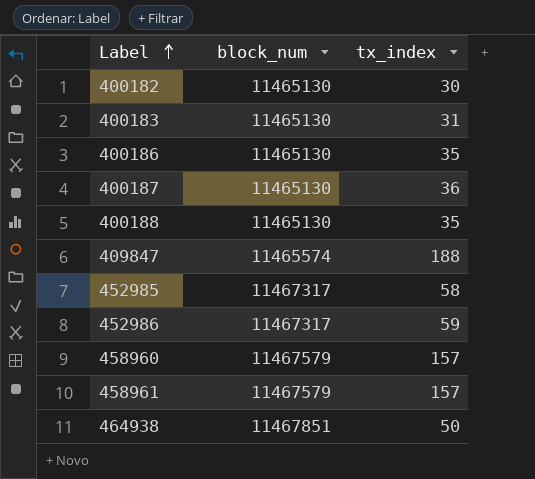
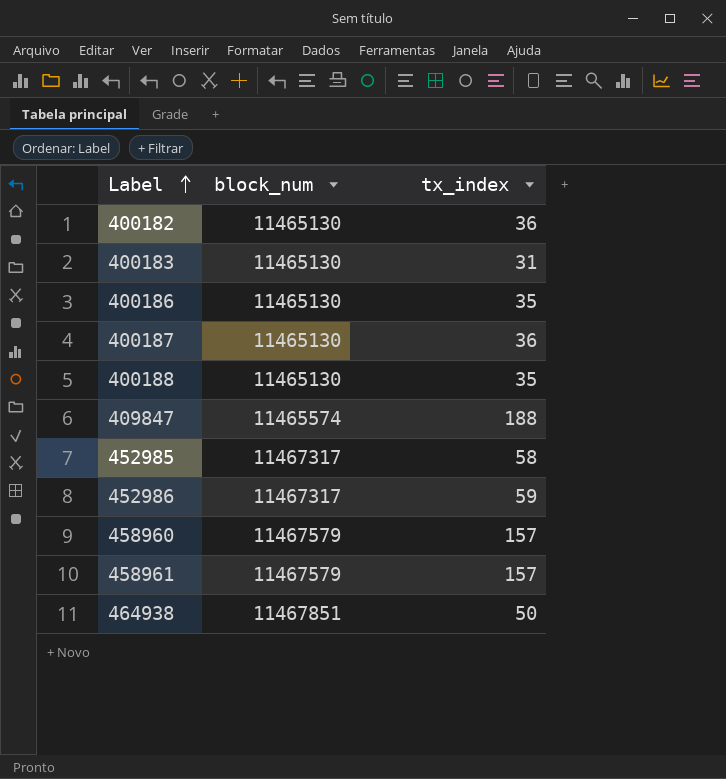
400182 | tx_index: 30 -> 36

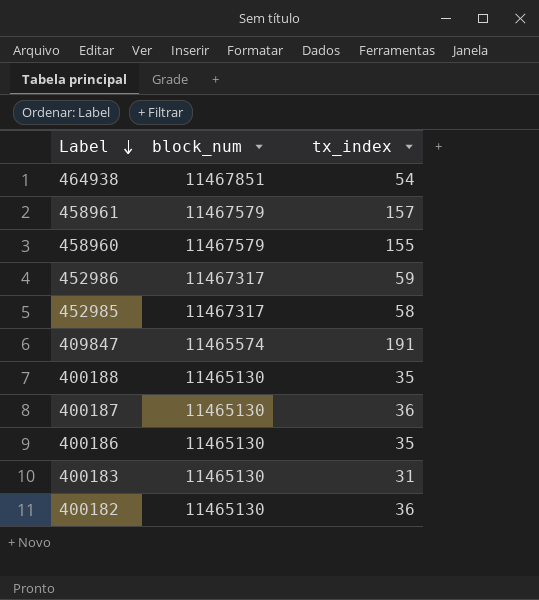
row order: Label ascending -> Label descending
464938 | tx_index: 50 -> 54
458960 | tx_index: 157 -> 155
409847 | tx_index: 188 -> 191

